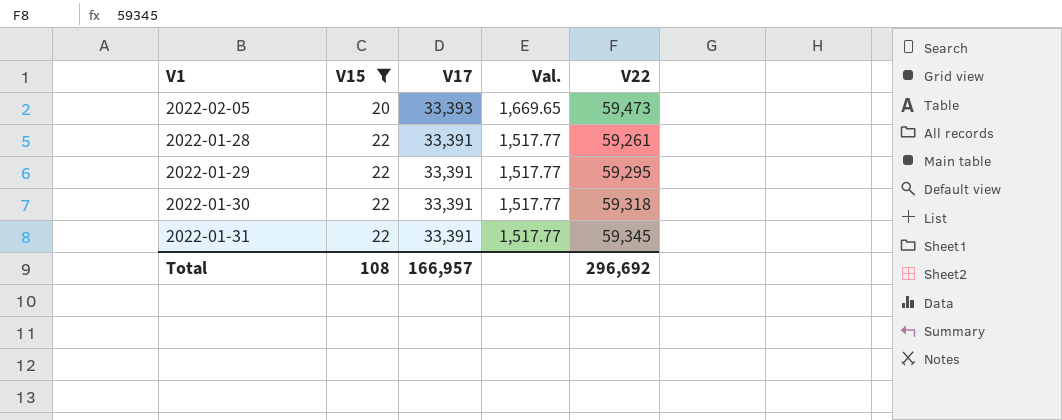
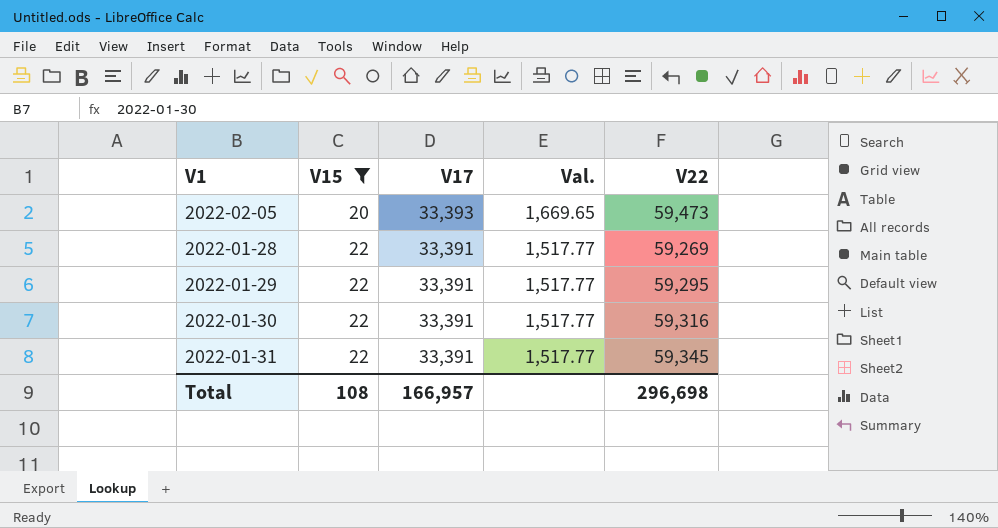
2022-01-28 | V22: 59,261 -> 59,269
2022-01-30 | V22: 59,318 -> 59,316
Total | V22: 296,692 -> 296,698

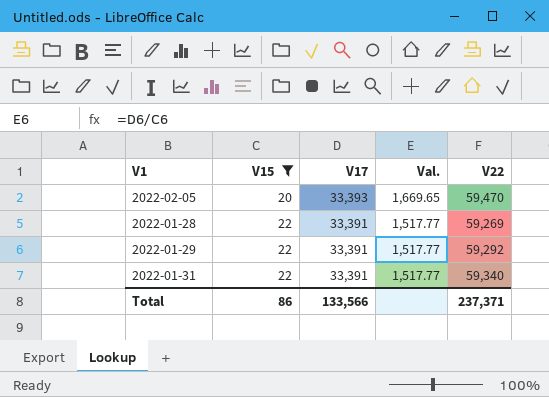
row 2022-01-30: 22 | 33,391 | 1,517.77 | 59,316 -> none
2022-02-05 | V22: 59,473 -> 59,470
2022-01-29 | V22: 59,295 -> 59,292
2022-01-31 | V22: 59,345 -> 59,340
Total | V15: 108 -> 86
Total | V17: 166,957 -> 133,566
Total | V22: 296,698 -> 237,371

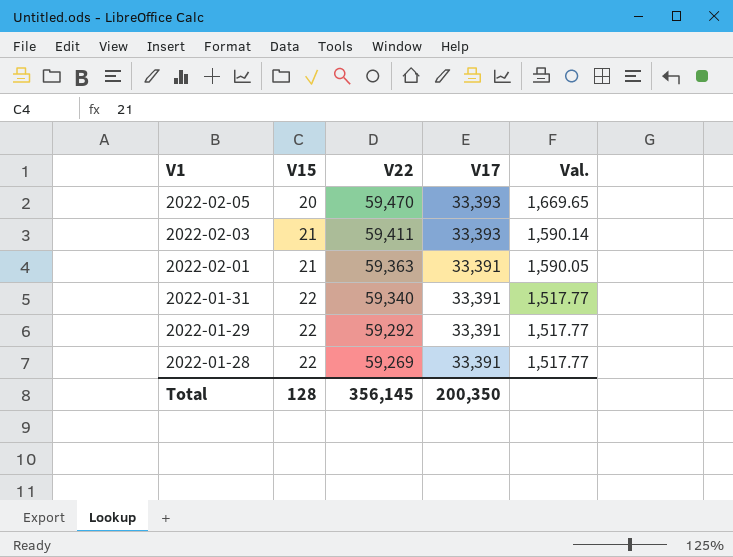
filter: V15 != 21 -> none
row order: V15 ascending -> V1 descending
column V22 | position: 5 -> 3
Total | V15: 86 -> 128
Total | V22: 237,371 -> 356,145
Total | V17: 133,566 -> 200,350

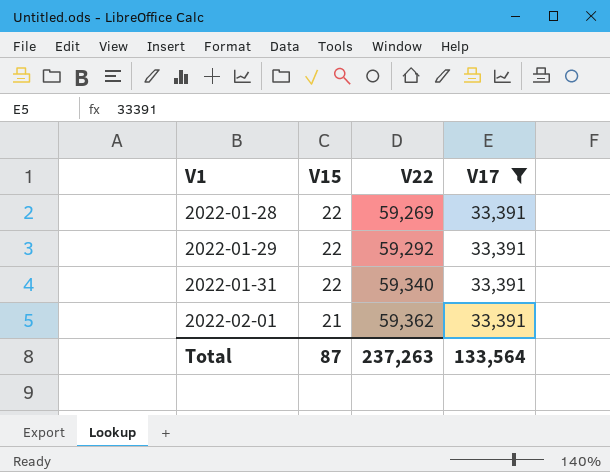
filter: none -> V17 = 33,391
row order: V1 descending -> V1 ascending
column Val. | formula: [V17] / [V15] -> none
2022-02-01 | V22: 59,363 -> 59,362
Total | V15: 128 -> 87
Total | V22: 356,145 -> 237,263
Total | V17: 200,350 -> 133,564

